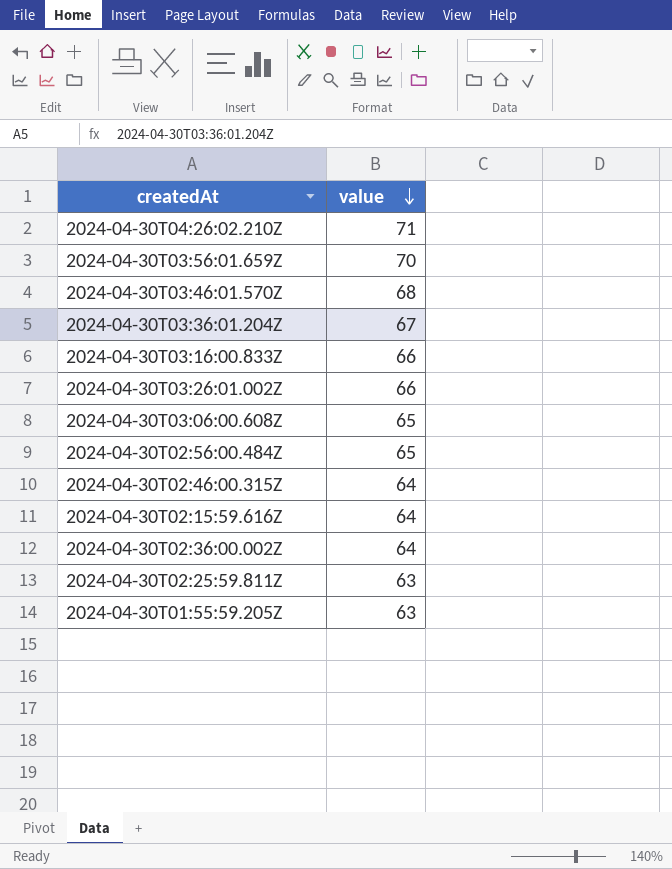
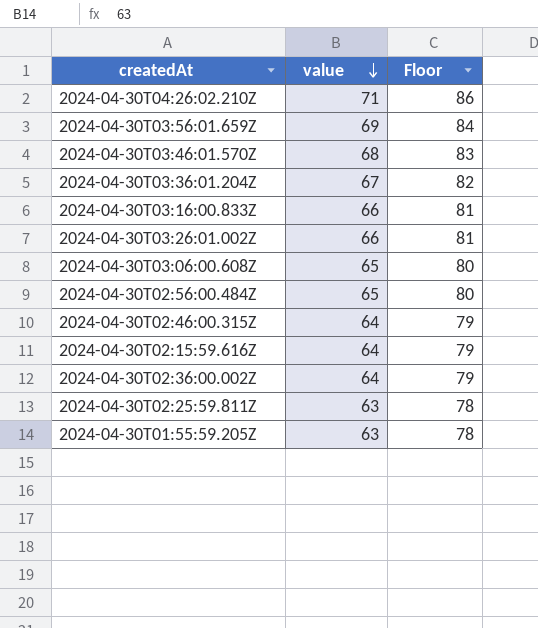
column Floor | formula: none -> [value] + 15
2024-04-30T03:56:01.659Z | value: 70 -> 69

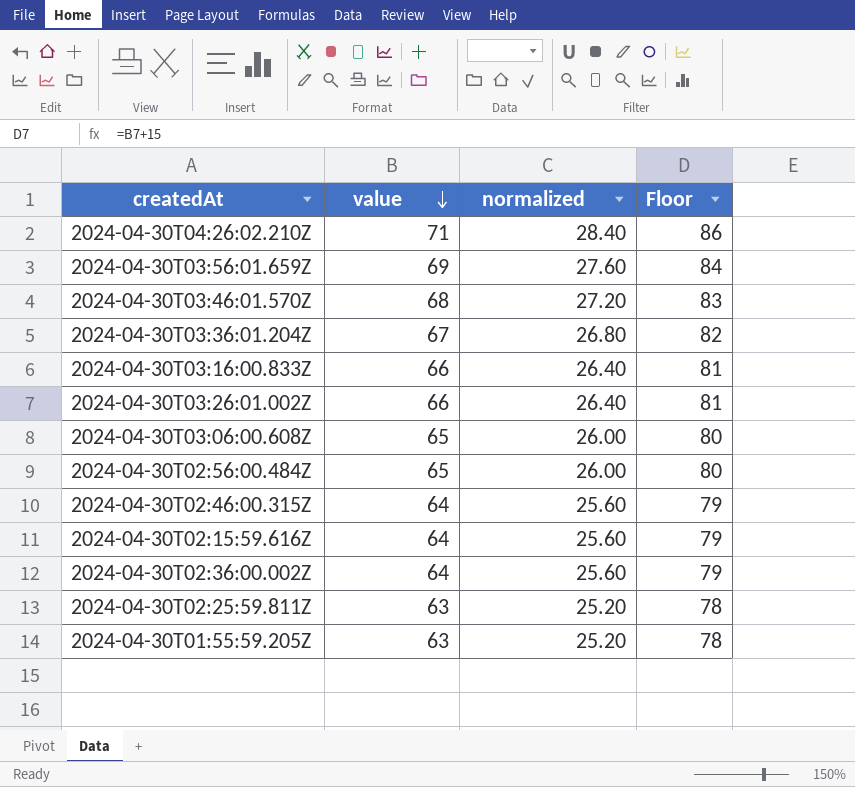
column normalized | formula: none -> [value] * 0.4

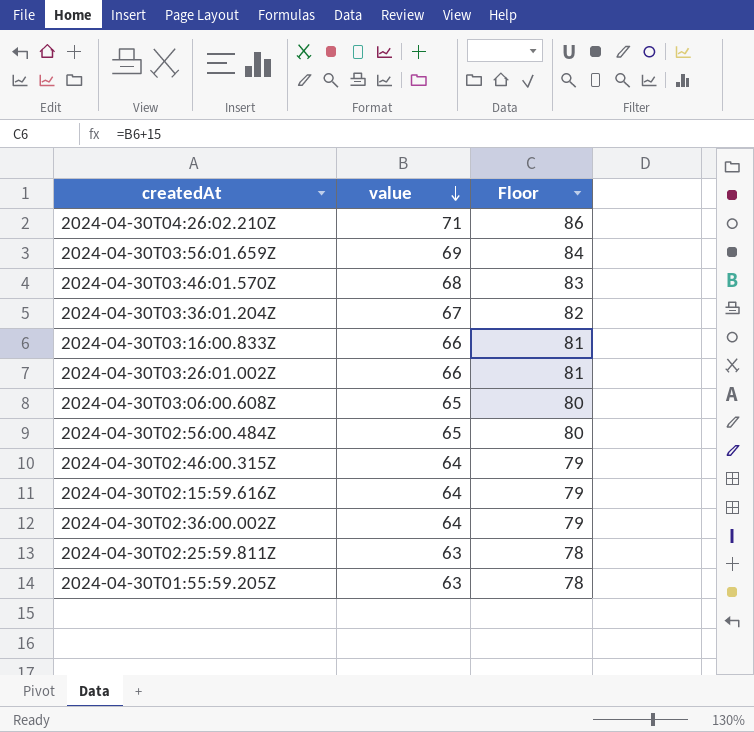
column normalized | formula: [value] * 0.4 -> none

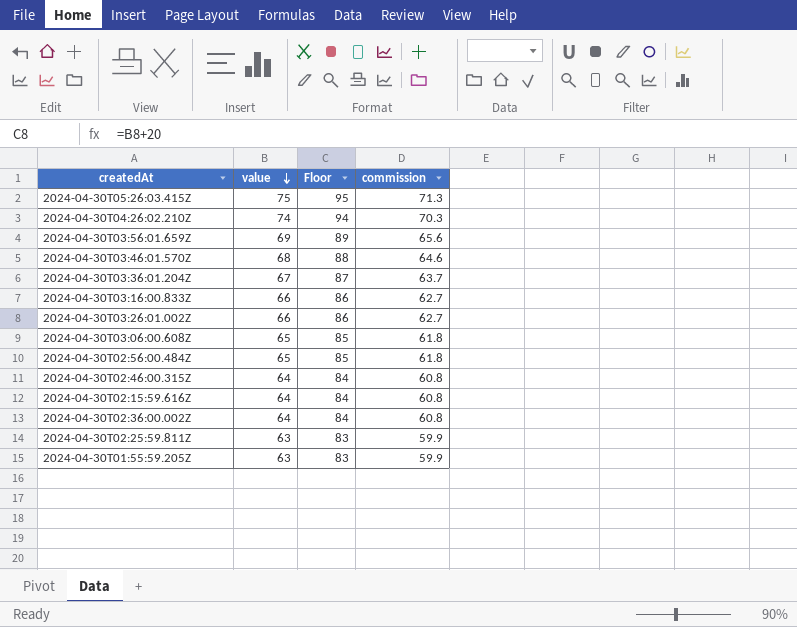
column Floor | formula: [value] + 15 -> [value] + 20
column commission | formula: none -> [value] * 0.95
row 2024-04-30T05:26:03.415Z: none -> 75 | 95 | 71.3
2024-04-30T04:26:02.210Z | value: 71 -> 74

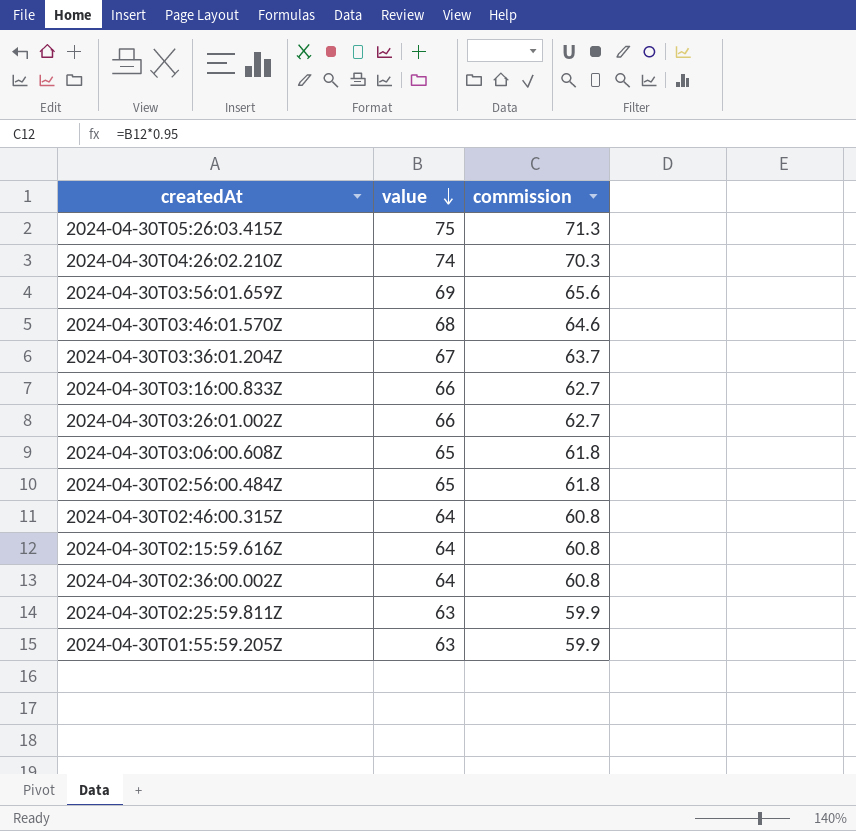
column Floor | formula: [value] + 20 -> none

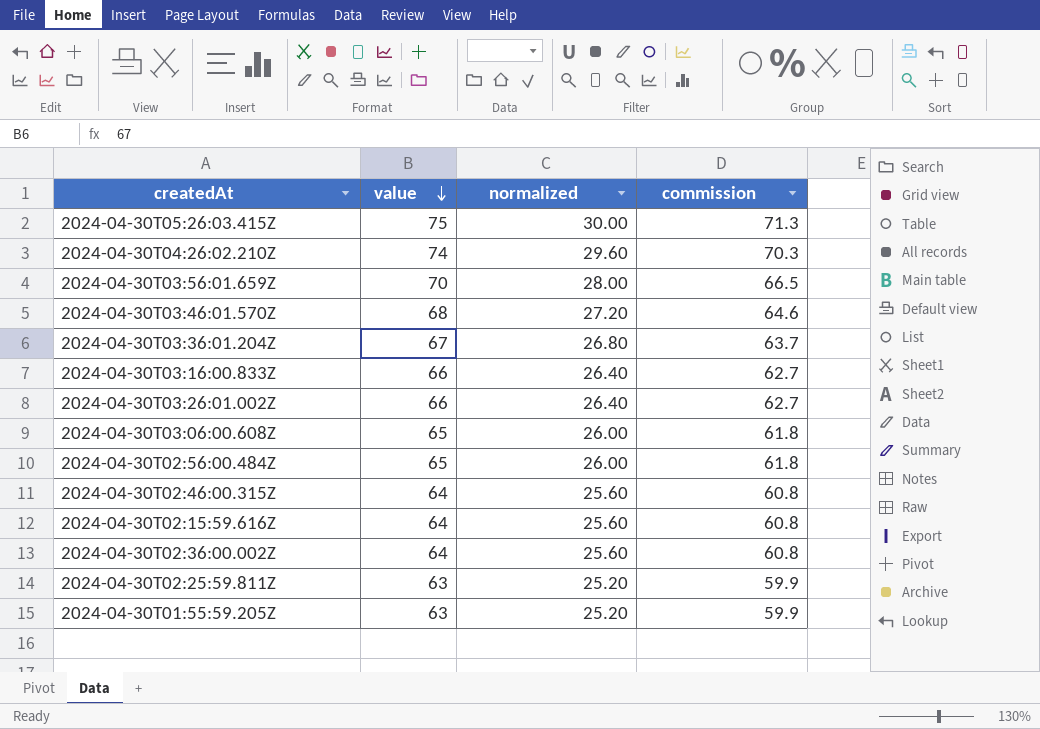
column normalized | formula: none -> [value] * 0.4
2024-04-30T03:56:01.659Z | value: 69 -> 70
2024-04-30T03:56:01.659Z | commission: 65.6 -> 66.5

